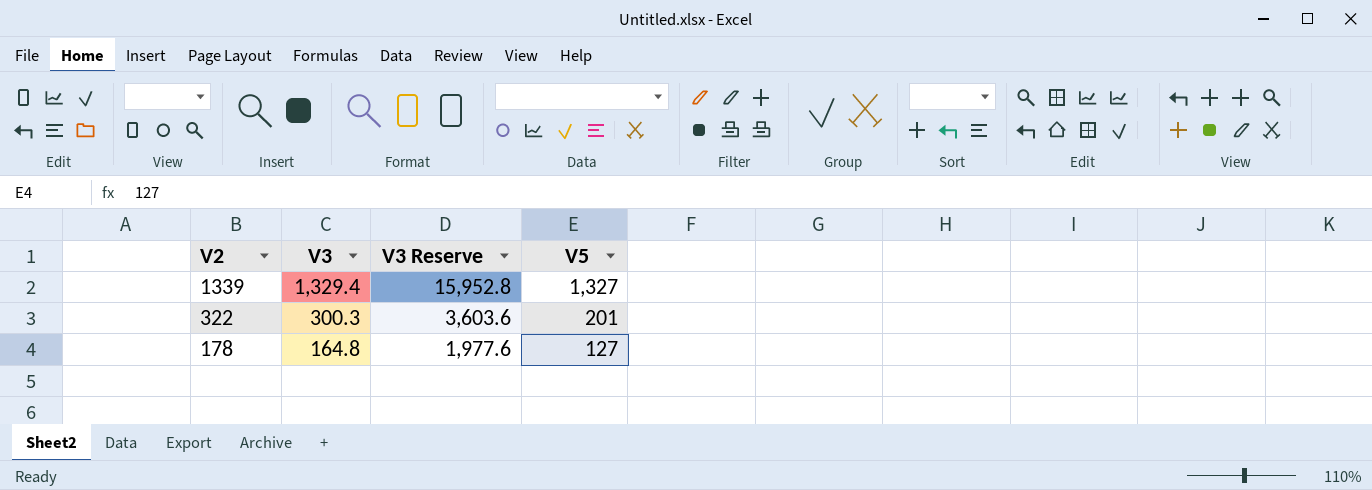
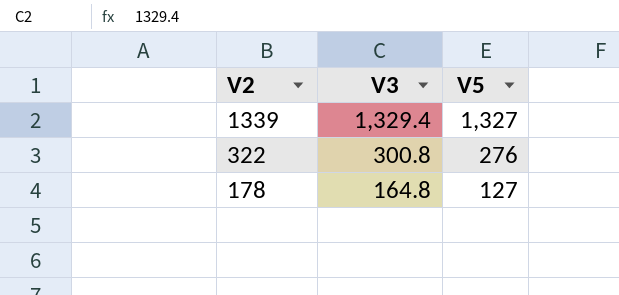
column V3 Reserve | formula: [V3] * 12 -> none
322 | V3: 300.3 -> 300.8
322 | V5: 201 -> 276

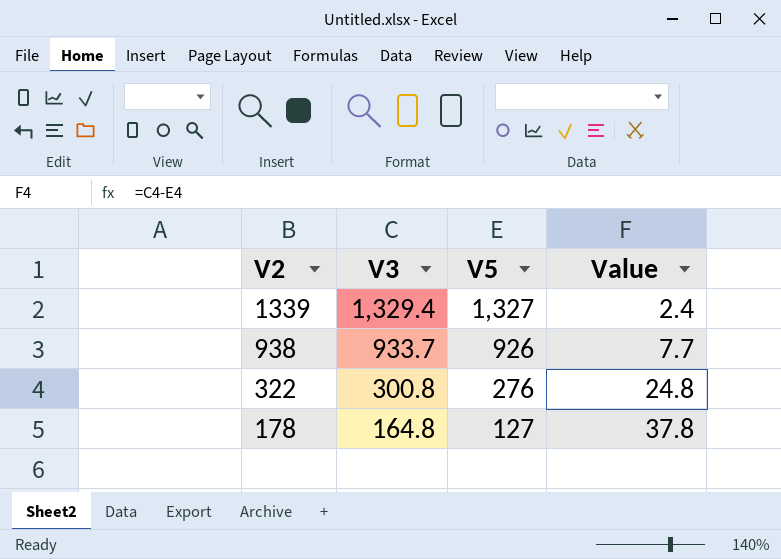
column Value | formula: none -> [V3] - [V5]
row 938: none -> 933.7 | 926 | 7.7

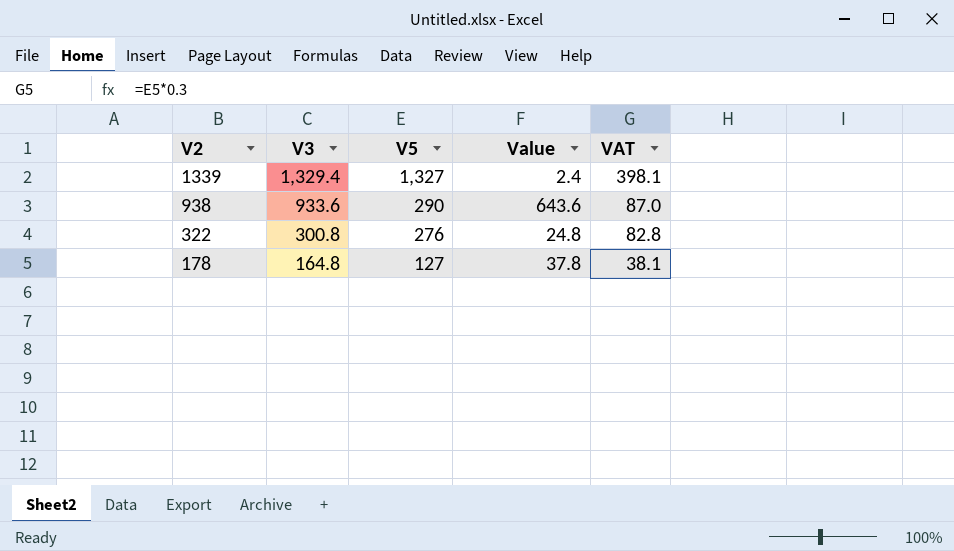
column VAT | formula: none -> [V5] * 0.3
938 | V3: 933.7 -> 933.6
938 | V5: 926 -> 290
938 | Value: 7.7 -> 643.6

